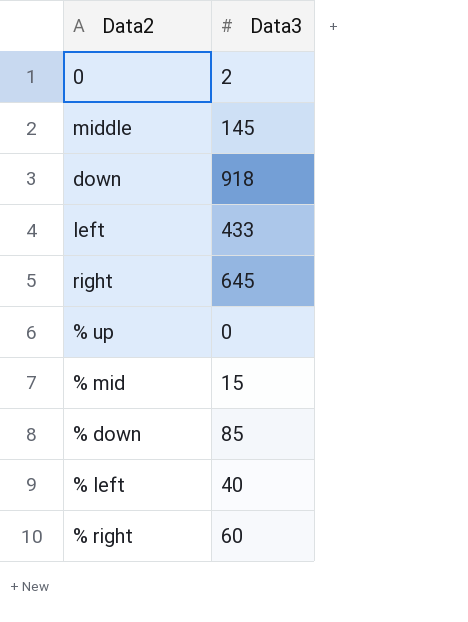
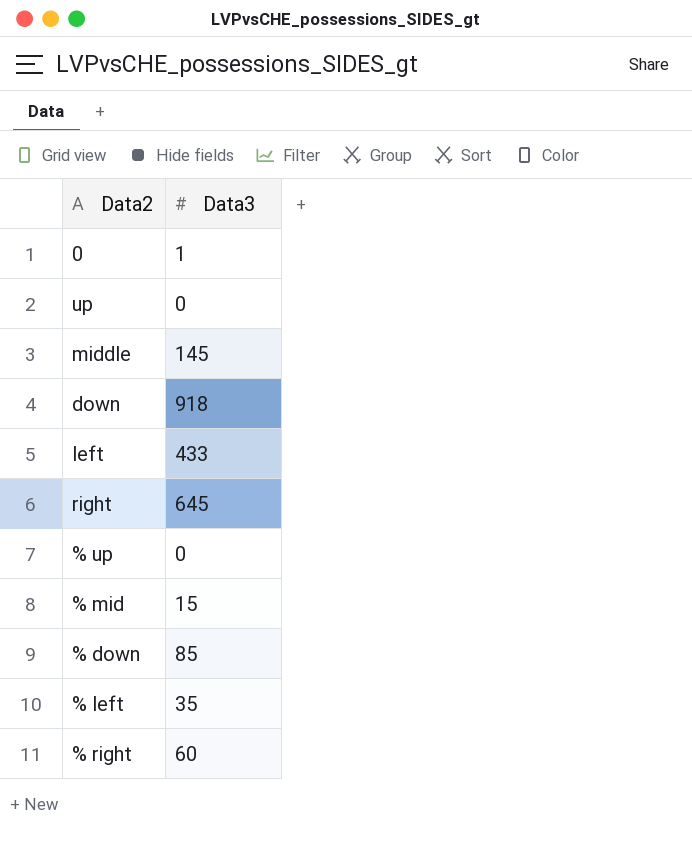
0 | Data3: 2 -> 1
row up: none -> 0
% left | Data3: 40 -> 35

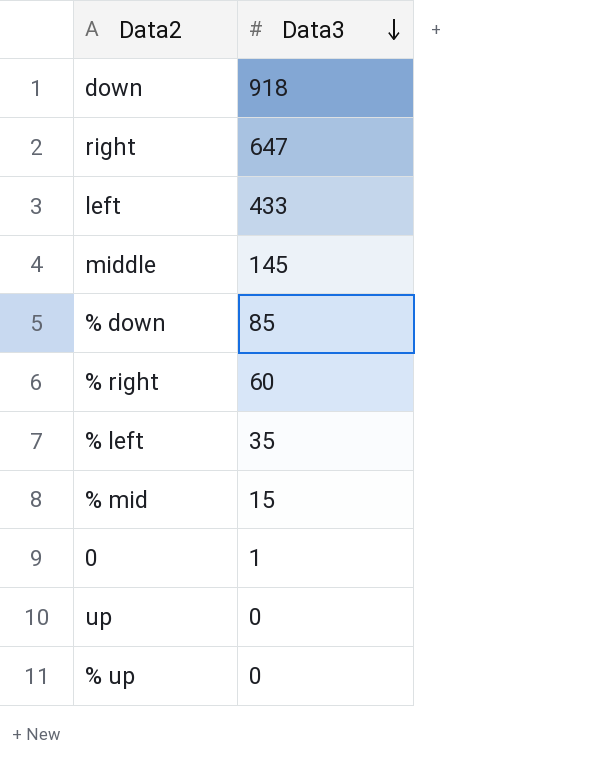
row order: none -> Data3 descending
right | Data3: 645 -> 647

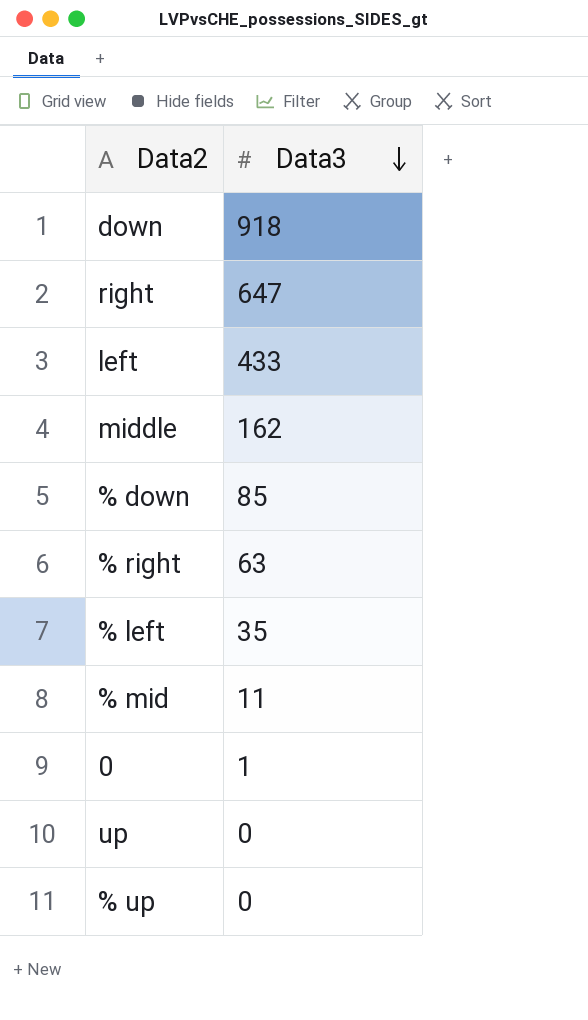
middle | Data3: 145 -> 162
% right | Data3: 60 -> 63
% mid | Data3: 15 -> 11

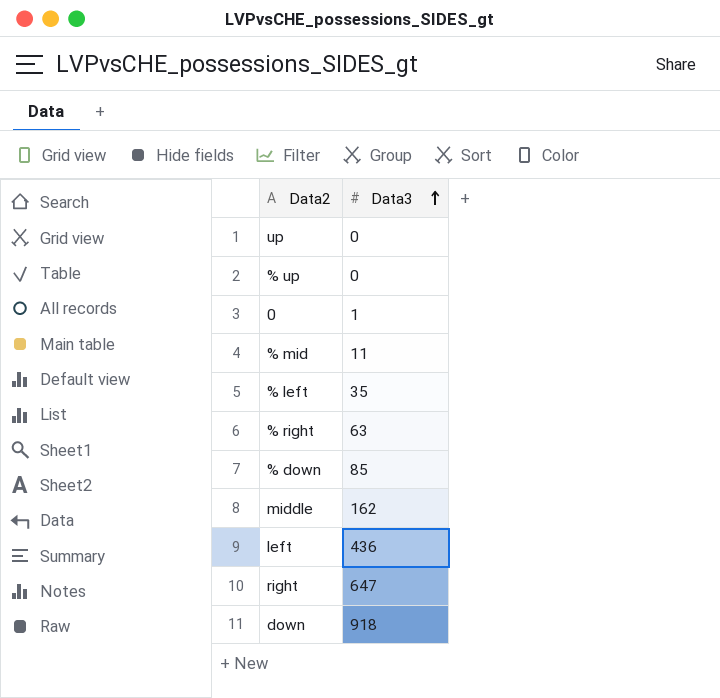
row order: Data3 descending -> Data3 ascending
left | Data3: 433 -> 436

